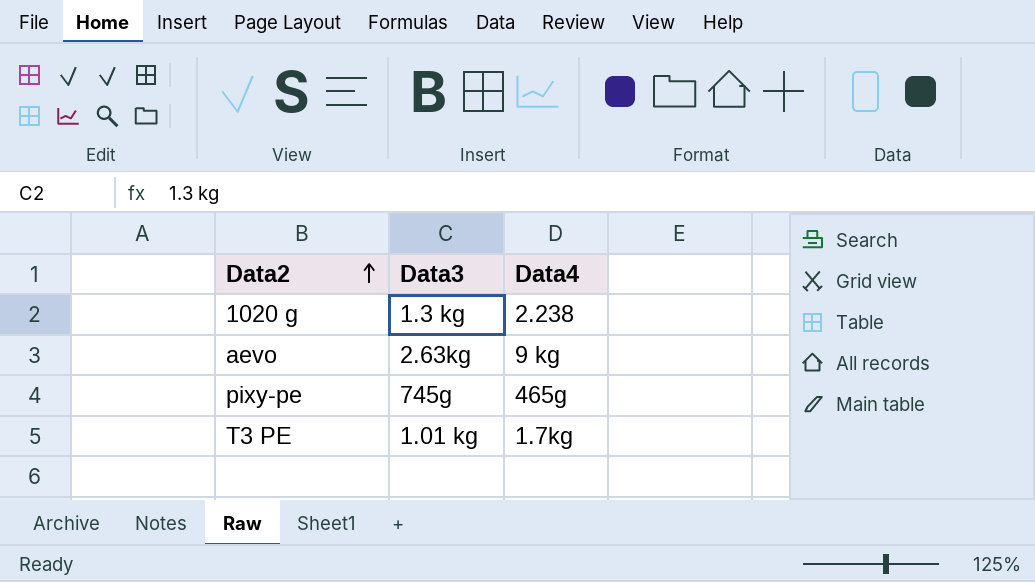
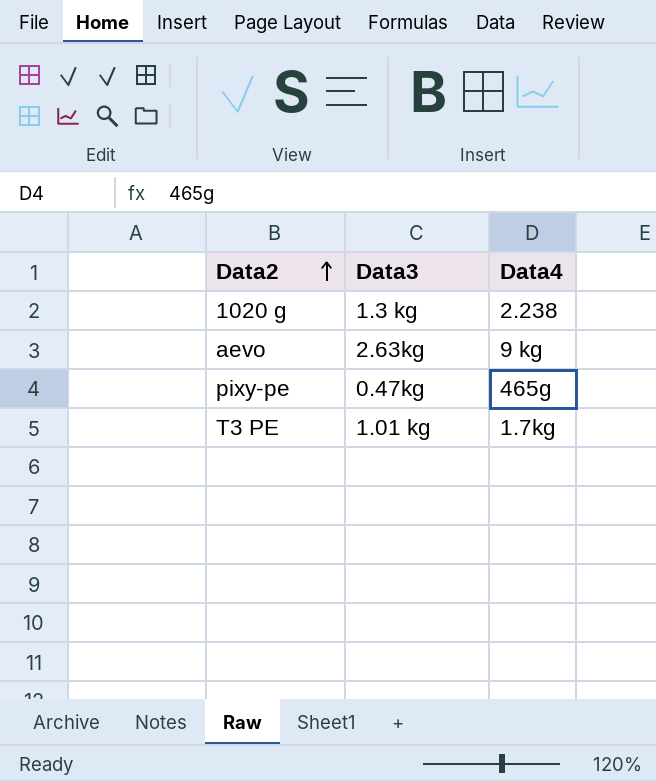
pixy-pe | Data3: 745g -> 0.47kg

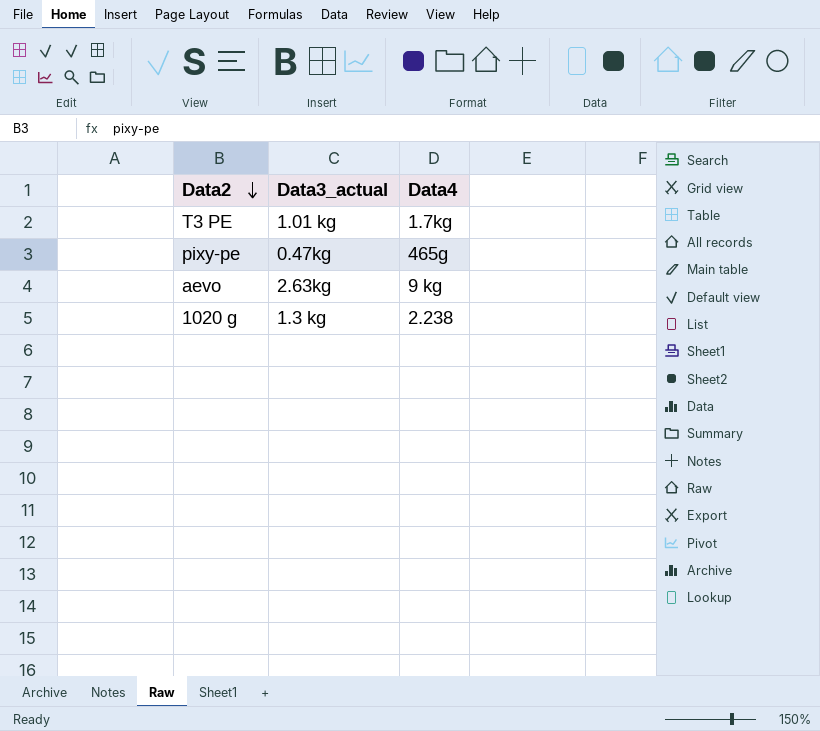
row order: Data2 ascending -> Data2 descending
column name: Data3 -> Data3_actual

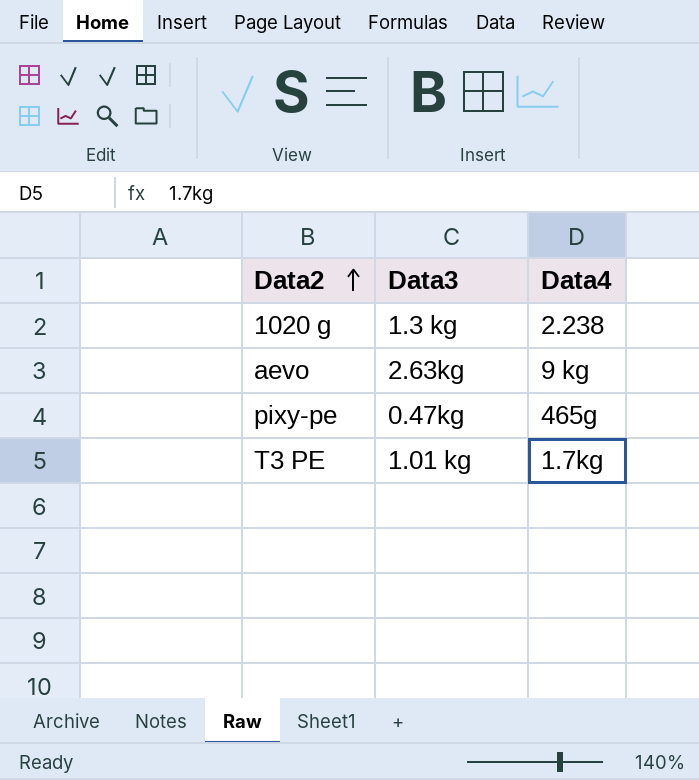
row order: Data2 descending -> Data2 ascending
column name: Data3_actual -> Data3

